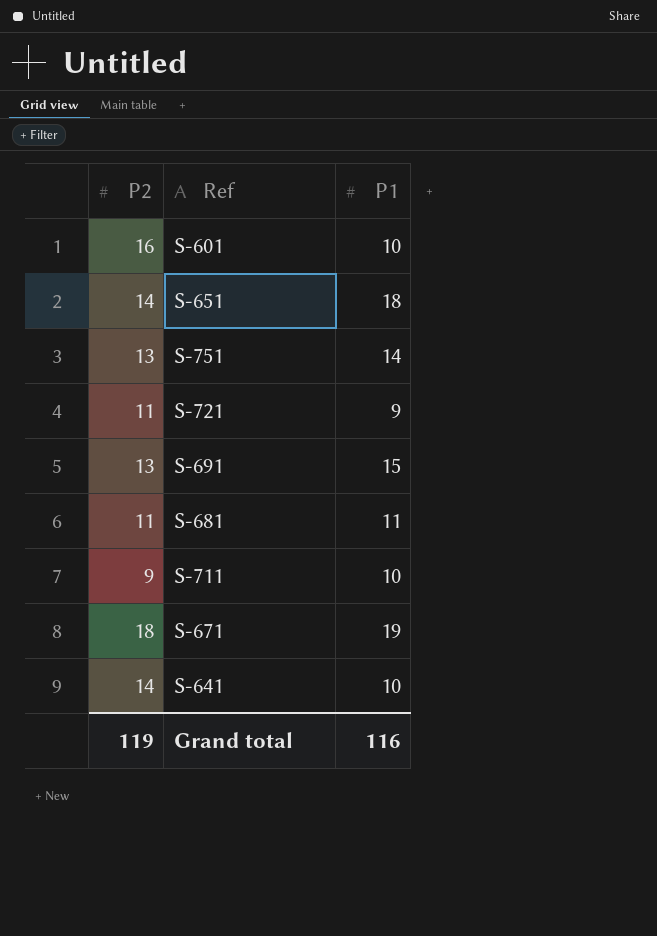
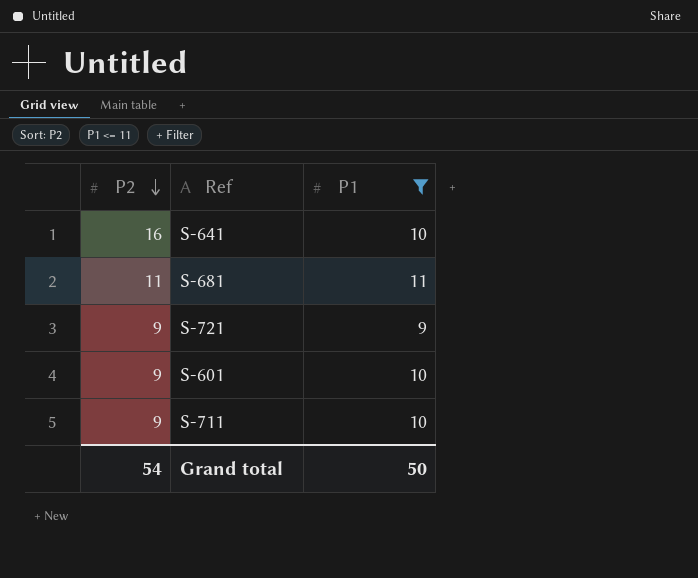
filter: none -> P1 <= 11
row order: none -> P2 descending
S-641 | P2: 14 -> 16
S-721 | P2: 11 -> 9
S-601 | P2: 16 -> 9
Grand total | P2: 119 -> 54
Grand total | P1: 116 -> 50

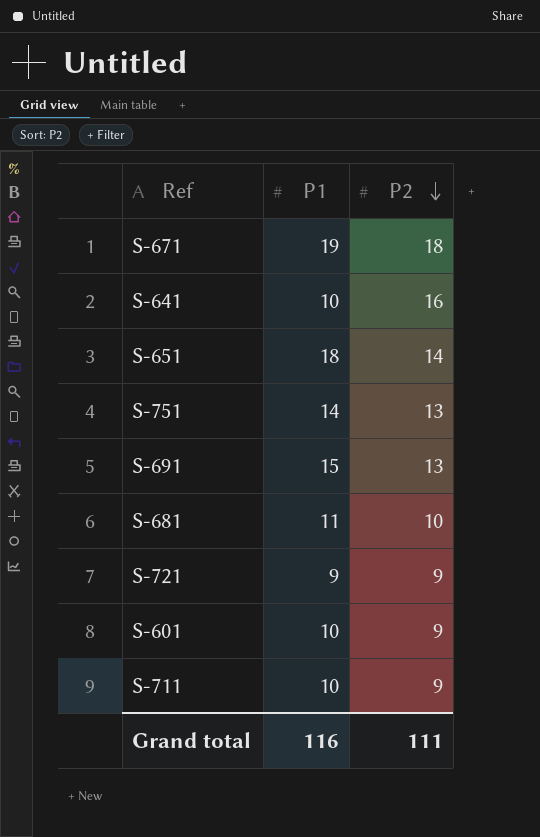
filter: P1 <= 11 -> none
column P2 | position: 1 -> 3
S-681 | P2: 11 -> 10
Grand total | P1: 50 -> 116
Grand total | P2: 54 -> 111

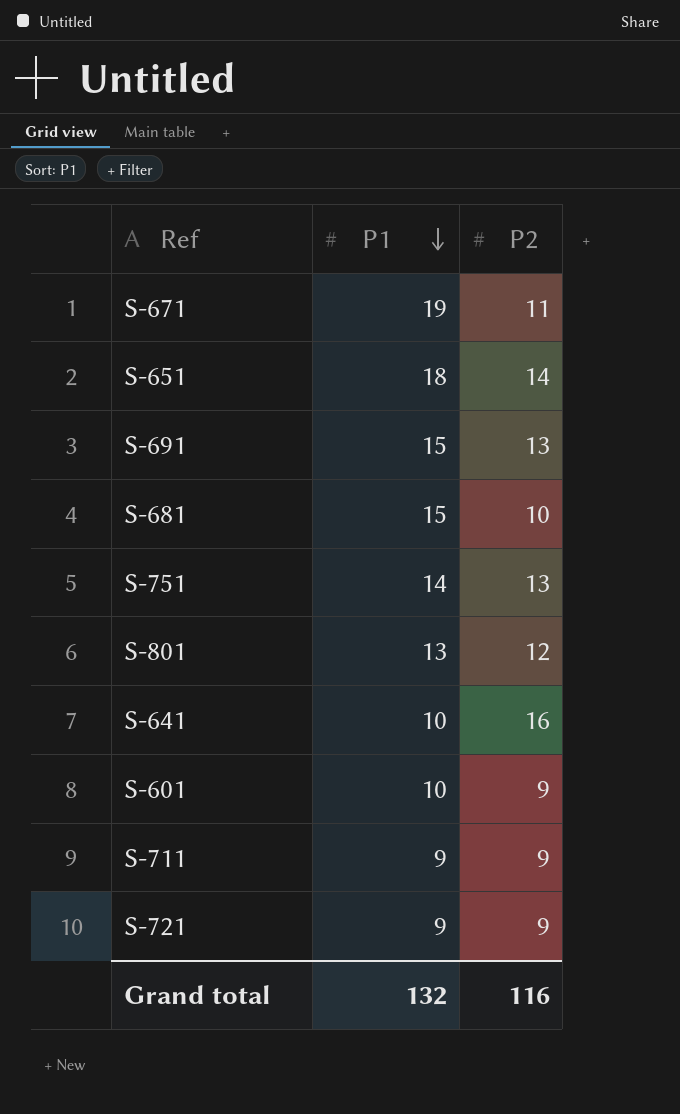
row order: P2 descending -> P1 descending
S-671 | P2: 18 -> 11
S-681 | P1: 11 -> 15
row S-801: none -> 13 | 12
S-711 | P1: 10 -> 9
Grand total | P1: 116 -> 132
Grand total | P2: 111 -> 116

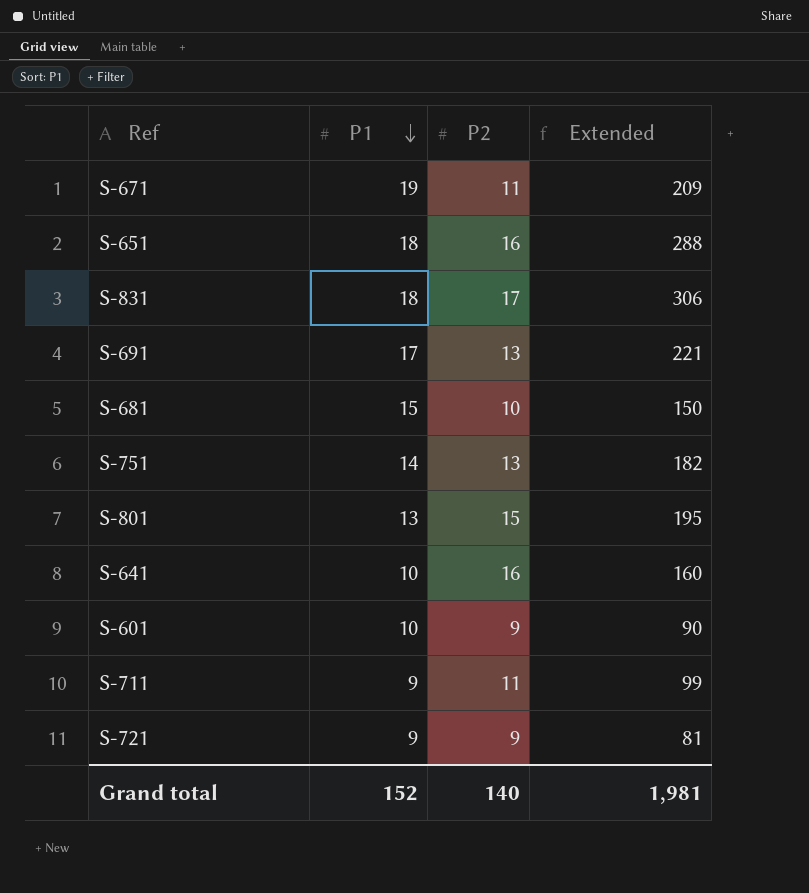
column Extended | formula: none -> [P1] * [P2]
S-651 | P2: 14 -> 16
row S-831: none -> 18 | 17 | 306
S-691 | P1: 15 -> 17
S-801 | P2: 12 -> 15
S-711 | P2: 9 -> 11
Grand total | P1: 132 -> 152
Grand total | P2: 116 -> 140

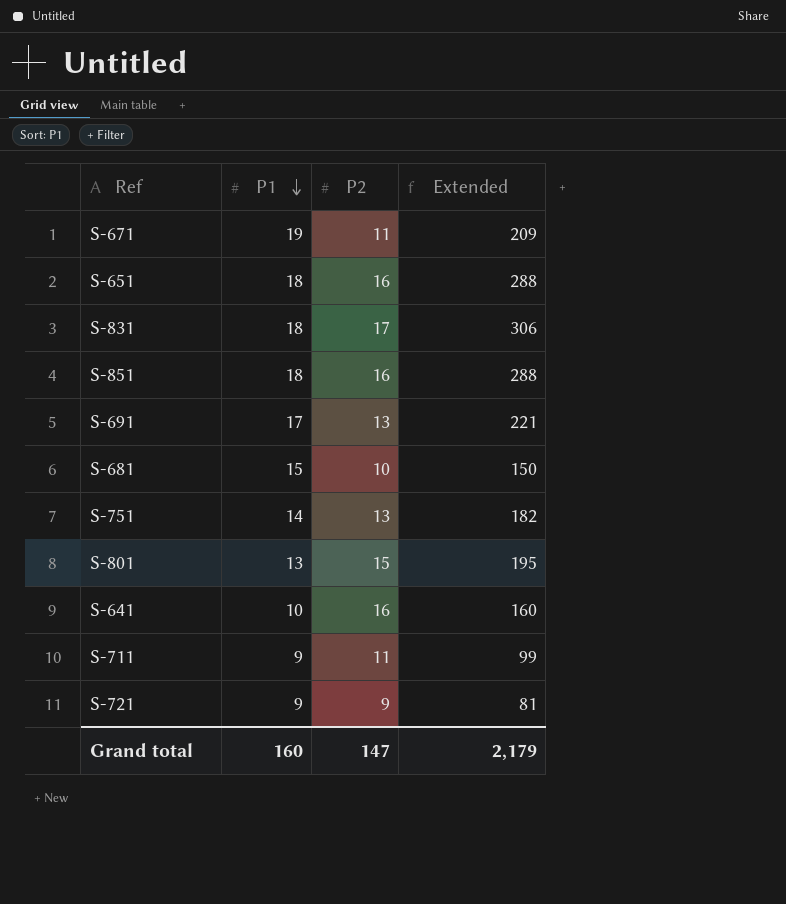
row S-601: 10 | 9 | 90 -> none
row S-851: none -> 18 | 16 | 288
Grand total | P1: 152 -> 160
Grand total | P2: 140 -> 147
Grand total | Extended: 1,981 -> 2,179

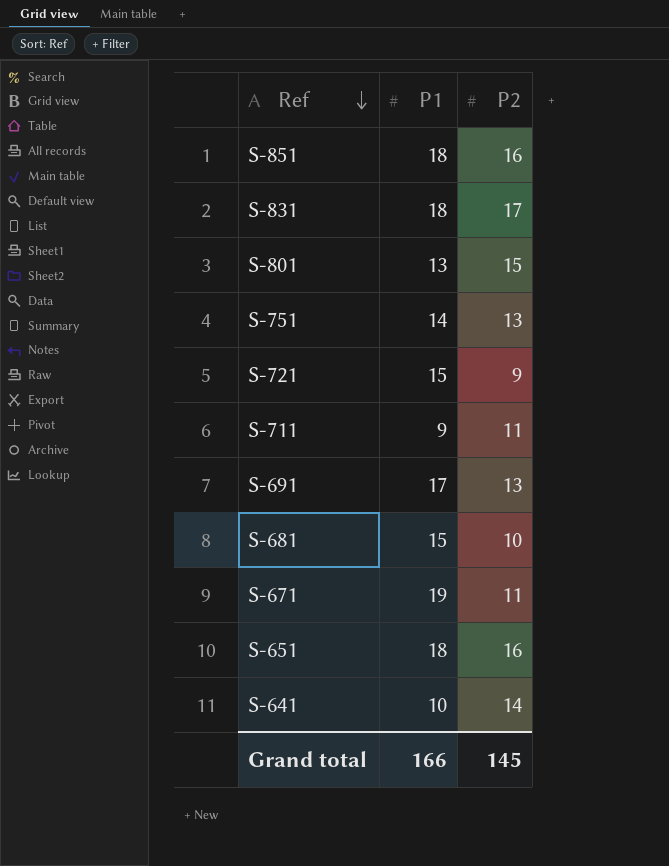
row order: P1 descending -> Ref descending
column Extended | formula: [P1] * [P2] -> none
S-721 | P1: 9 -> 15
S-641 | P2: 16 -> 14
Grand total | P1: 160 -> 166
Grand total | P2: 147 -> 145

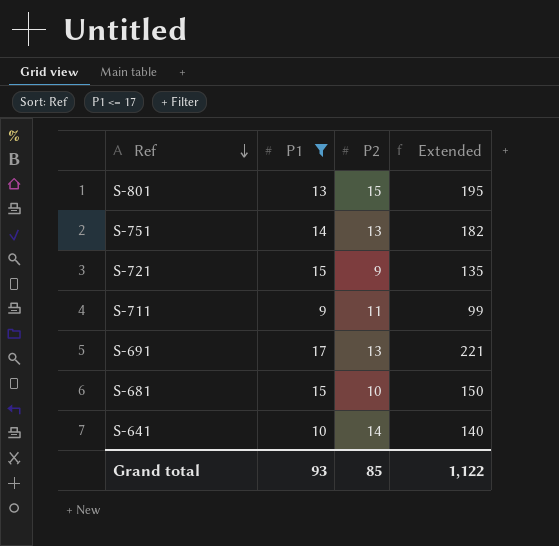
filter: none -> P1 <= 17
column Extended | formula: none -> [P1] * [P2]
Grand total | P1: 166 -> 93
Grand total | P2: 145 -> 85

